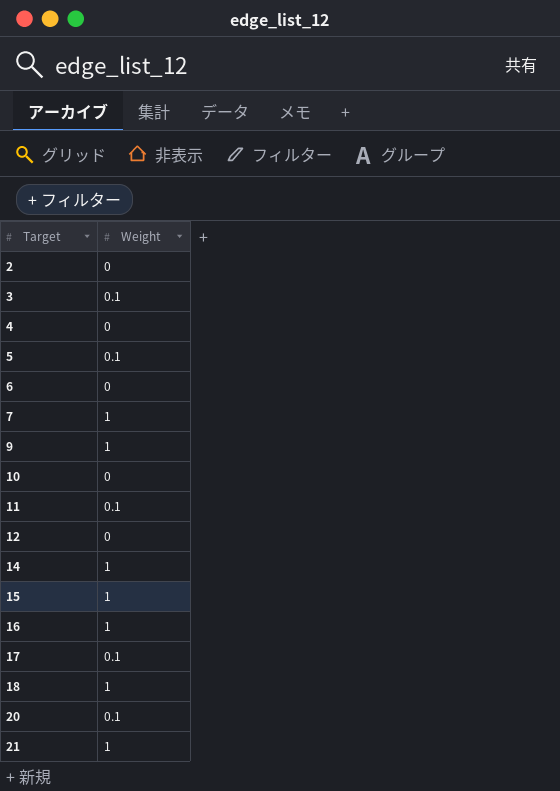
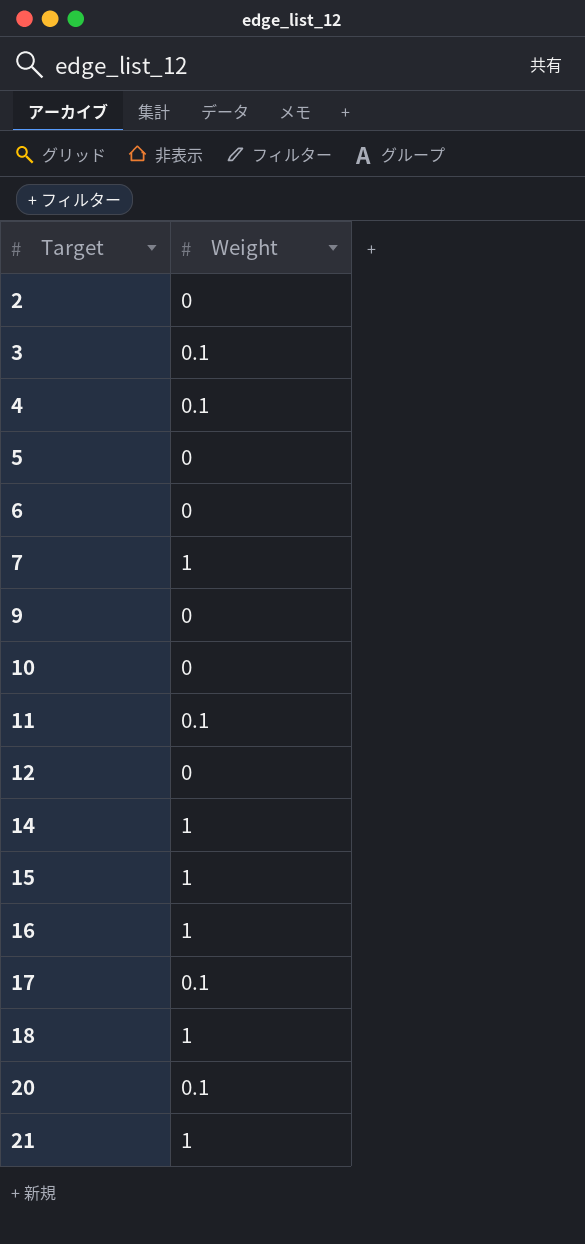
4 | Weight: 0 -> 0.1
5 | Weight: 0.1 -> 0
9 | Weight: 1 -> 0

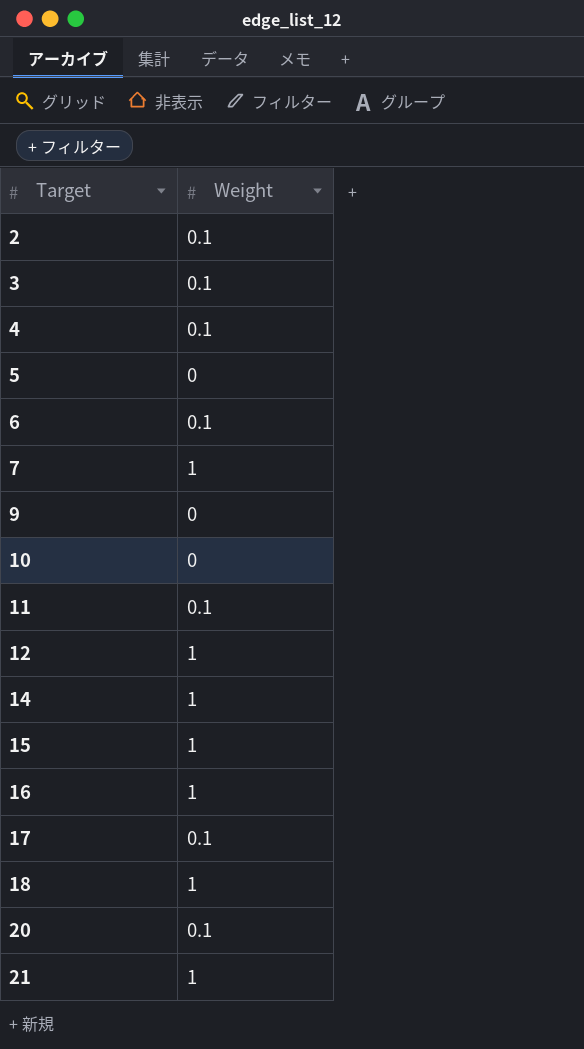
2 | Weight: 0 -> 0.1
6 | Weight: 0 -> 0.1
12 | Weight: 0 -> 1

